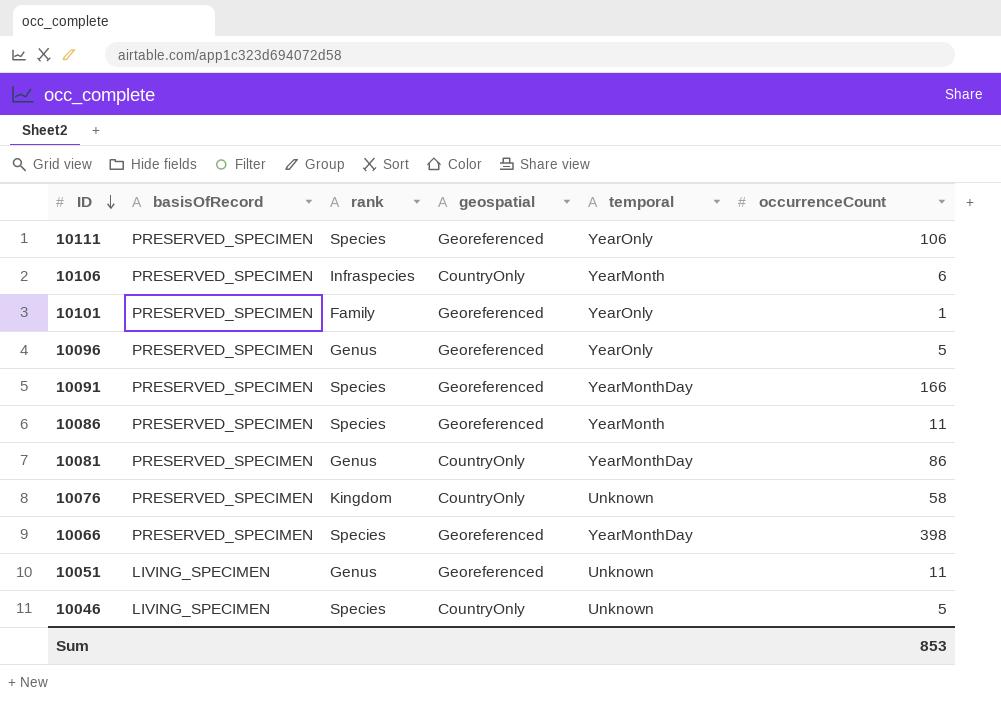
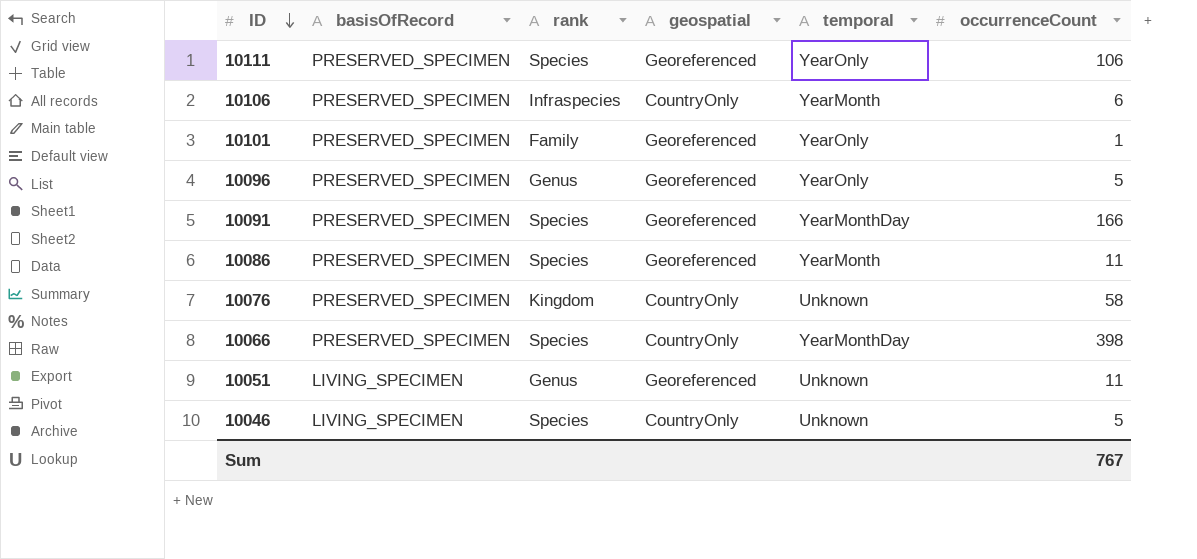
row 10081: PRESERVED_SPECIMEN | Genus | CountryOnly | YearMonthDay | 86 -> none
10066 | geospatial: Georeferenced -> CountryOnly
Sum | occurrenceCount: 853 -> 767

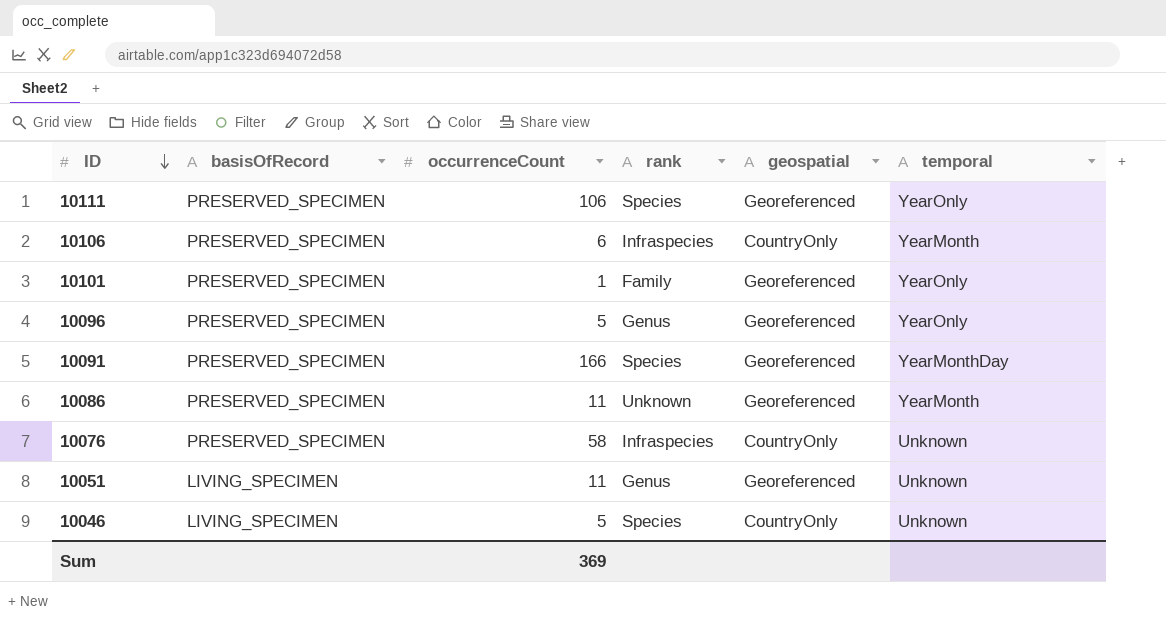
column occurrenceCount | position: 6 -> 3
row 10066: PRESERVED_SPECIMEN | Species | CountryOnly | YearMonthDay | 398 -> none
10086 | rank: Species -> Unknown
10076 | rank: Kingdom -> Infraspecies
Sum | occurrenceCount: 767 -> 369

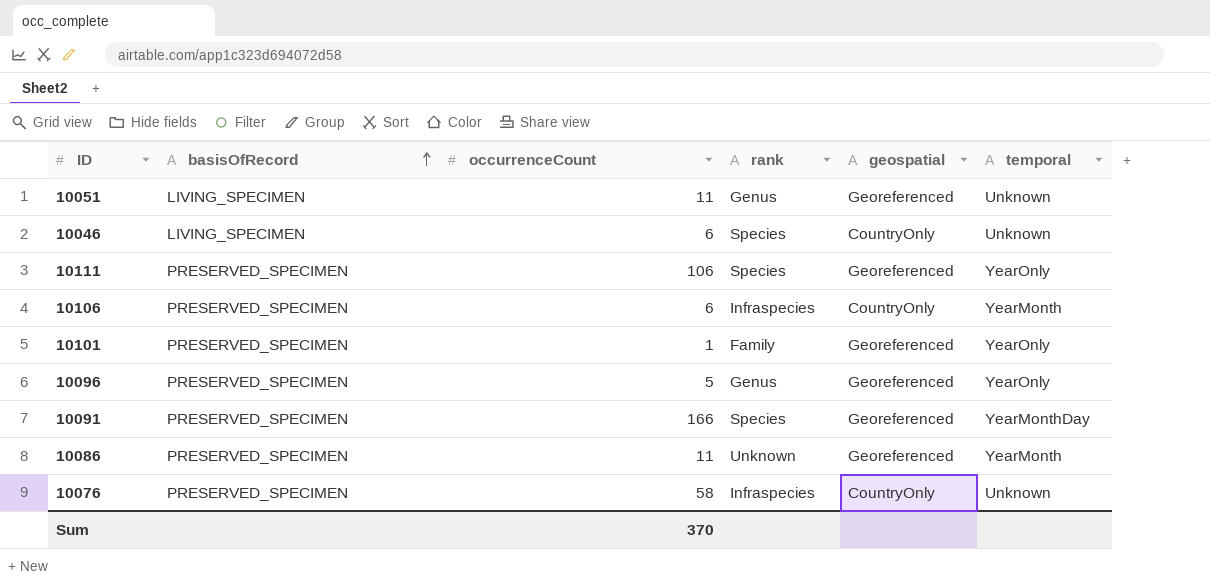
row order: ID descending -> basisOfRecord ascending
10046 | occurrenceCount: 5 -> 6
Sum | occurrenceCount: 369 -> 370

